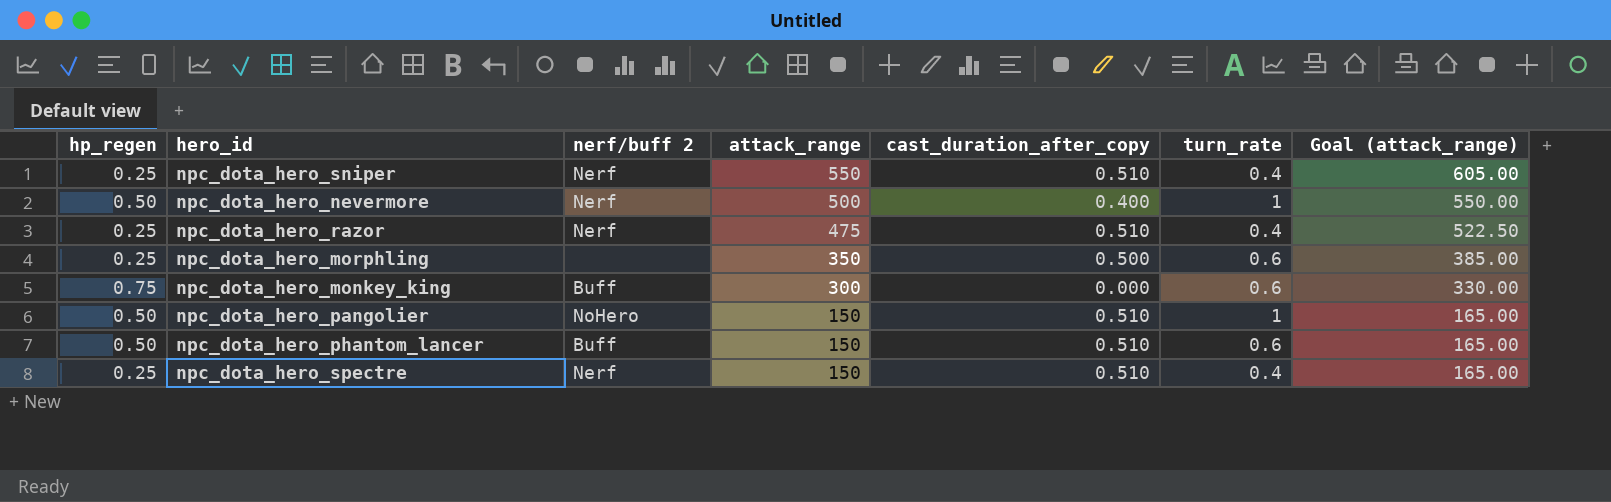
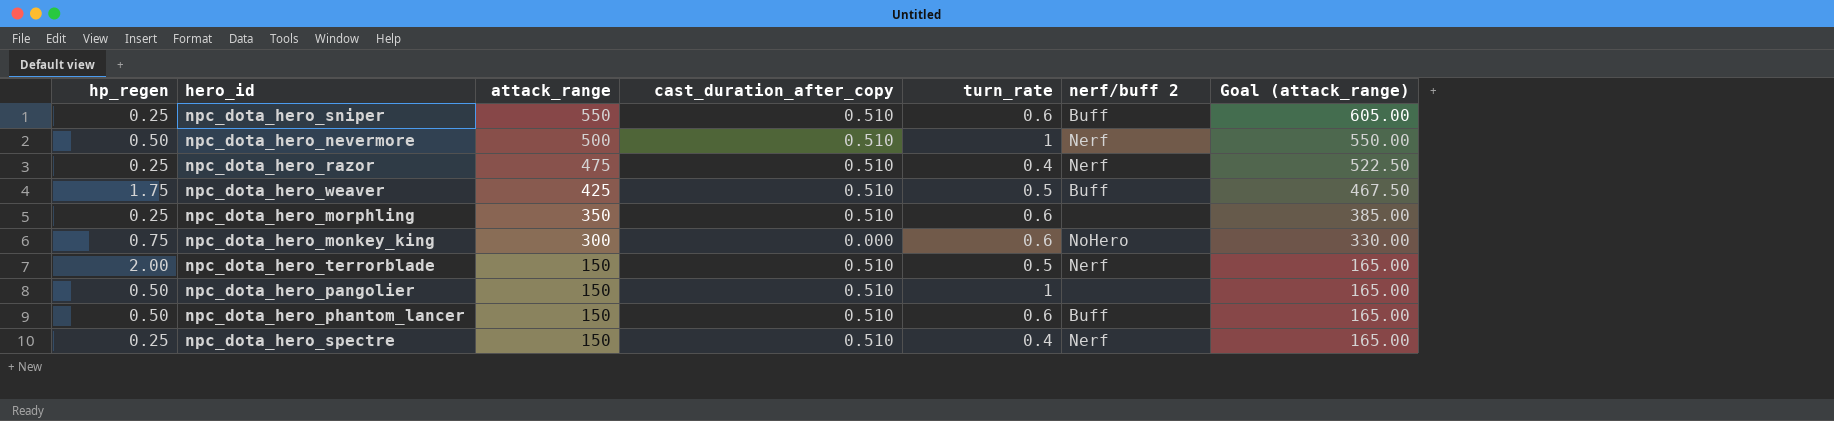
column nerf/buff 2 | position: 3 -> 6
npc_dota_hero_sniper | turn_rate: 0.4 -> 0.6
npc_dota_hero_sniper | nerf/buff 2: Nerf -> Buff
npc_dota_hero_nevermore | cast_duration_after_copy: 0.400 -> 0.510
row npc_dota_hero_weaver: none -> 1.75 | 425 | 0.510 | 0.5 | Buff | 467.50
npc_dota_hero_morphling | cast_duration_after_copy: 0.500 -> 0.510
npc_dota_hero_monkey_king | nerf/buff 2: Buff -> NoHero
row npc_dota_hero_terrorblade: none -> 2.00 | 150 | 0.510 | 0.5 | Nerf | 165.00
npc_dota_hero_pangolier | nerf/buff 2: NoHero -> none

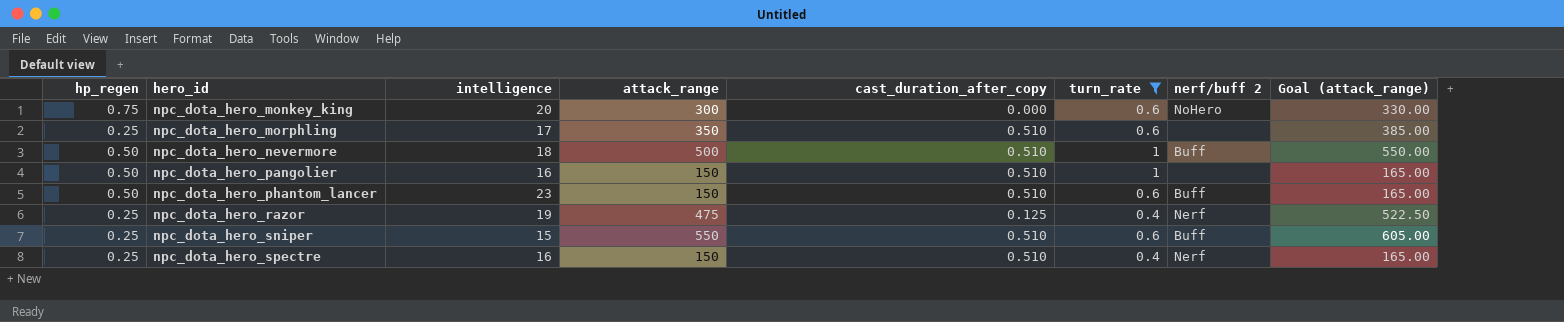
filter: none -> turn_rate != 0.5
row order: attack_range descending -> hero_id ascending
column intelligence | position: none -> 3
npc_dota_hero_nevermore | nerf/buff 2: Nerf -> Buff
npc_dota_hero_razor | cast_duration_after_copy: 0.510 -> 0.125

